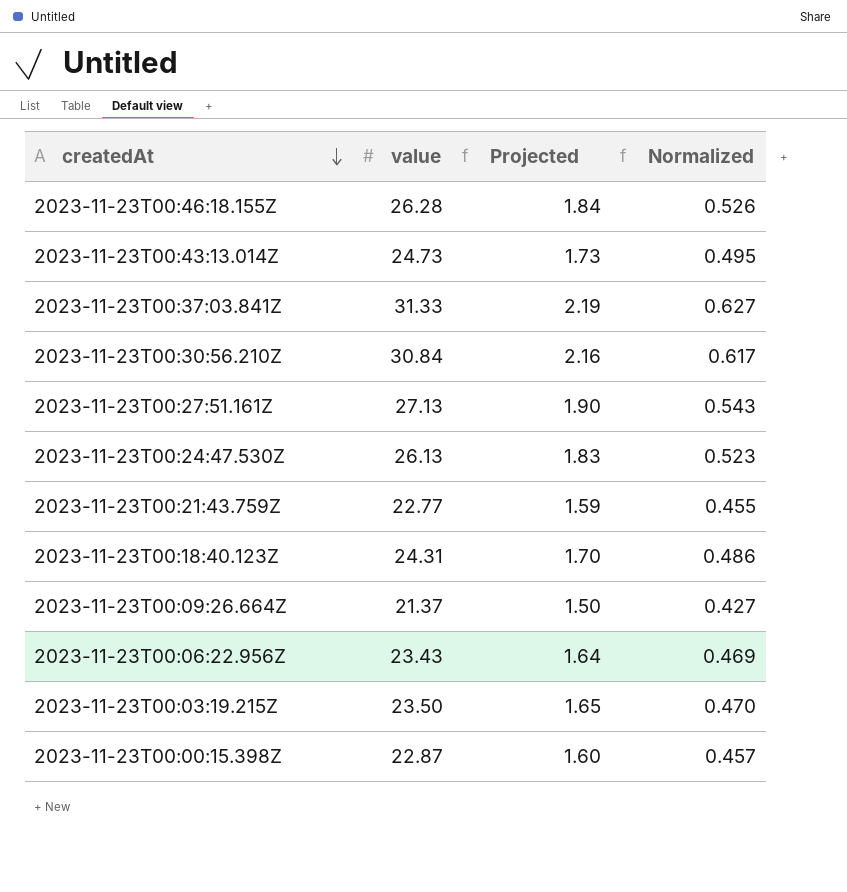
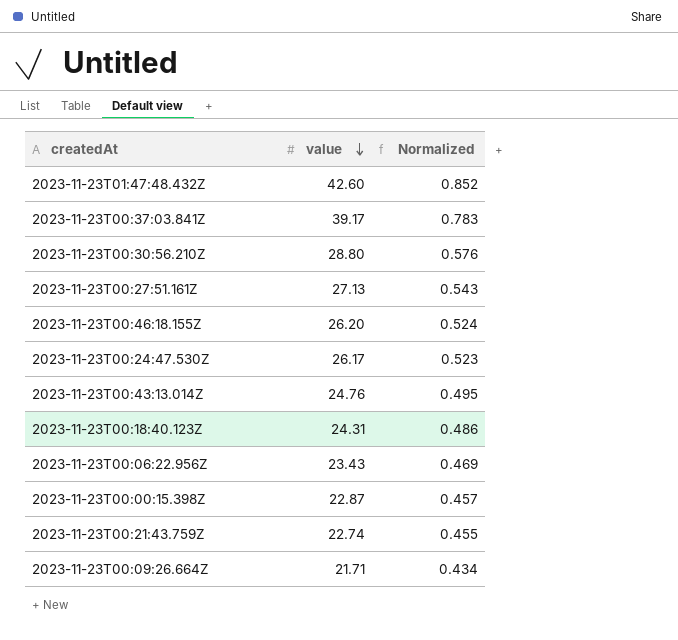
row order: createdAt descending -> value descending
column Projected | formula: [value] * 0.07 -> none
row 2023-11-23T00:03:19.215Z: 23.50 | 1.65 | 0.470 -> none
row 2023-11-23T01:47:48.432Z: none -> 42.60 | 0.852
2023-11-23T00:37:03.841Z | value: 31.33 -> 39.17
2023-11-23T00:37:03.841Z | Normalized: 0.627 -> 0.783
2023-11-23T00:30:56.210Z | value: 30.84 -> 28.80
2023-11-23T00:30:56.210Z | Normalized: 0.617 -> 0.576
2023-11-23T00:46:18.155Z | value: 26.28 -> 26.20
2023-11-23T00:46:18.155Z | Normalized: 0.526 -> 0.524
2023-11-23T00:24:47.530Z | value: 26.13 -> 26.17
2023-11-23T00:43:13.014Z | value: 24.73 -> 24.76
2023-11-23T00:21:43.759Z | value: 22.77 -> 22.74
2023-11-23T00:09:26.664Z | value: 21.37 -> 21.71
2023-11-23T00:09:26.664Z | Normalized: 0.427 -> 0.434

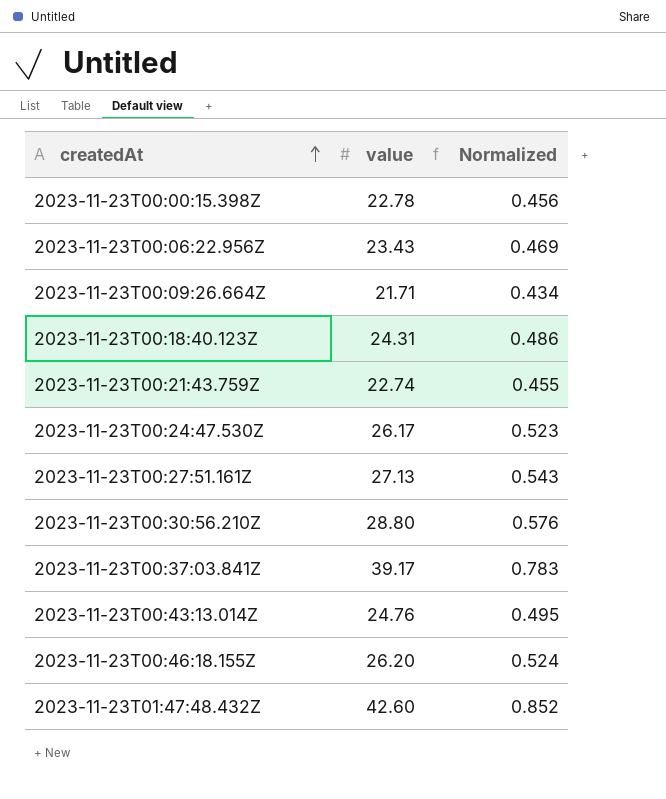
row order: value descending -> createdAt ascending
2023-11-23T00:00:15.398Z | value: 22.87 -> 22.78
2023-11-23T00:00:15.398Z | Normalized: 0.457 -> 0.456

